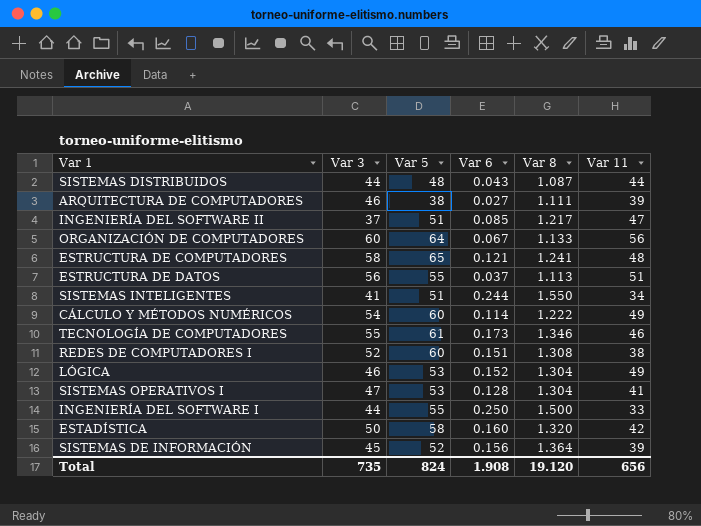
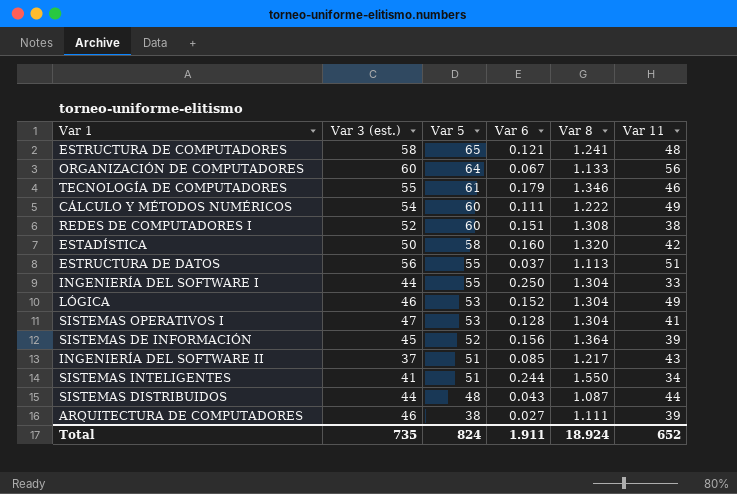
row order: none -> Var 5 descending
column name: Var 3 -> Var 3 (est.)
TECNOLOGÍA DE COMPUTADORES | Var 6: 0.173 -> 0.179
CÁLCULO Y MÉTODOS NUMÉRICOS | Var 6: 0.114 -> 0.111
INGENIERÍA DEL SOFTWARE I | Var 8: 1.500 -> 1.304
INGENIERÍA DEL SOFTWARE II | Var 11: 47 -> 43
Total | Var 6: 1.908 -> 1.911
Total | Var 8: 19.120 -> 18.924
Total | Var 11: 656 -> 652

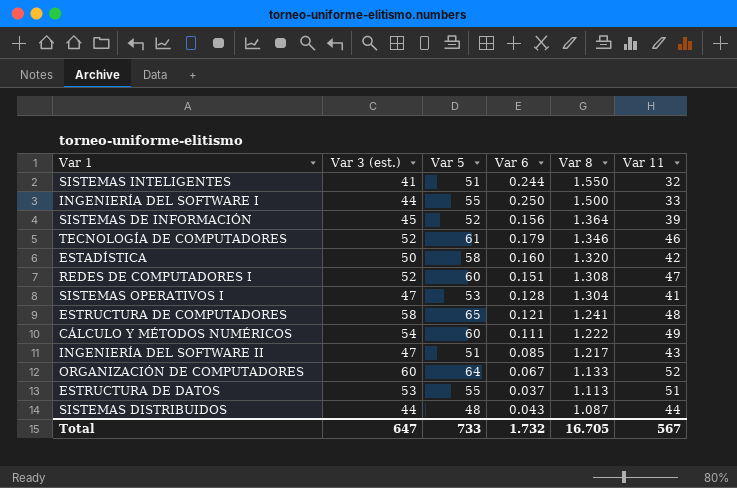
row order: Var 5 descending -> Var 8 descending
row LÓGICA: 46 | 53 | 0.152 | 1.304 | 49 -> none
row ARQUITECTURA DE COMPUTADORES: 46 | 38 | 0.027 | 1.111 | 39 -> none
SISTEMAS INTELIGENTES | Var 11: 34 -> 32
INGENIERÍA DEL SOFTWARE I | Var 8: 1.304 -> 1.500
TECNOLOGÍA DE COMPUTADORES | Var 3 (est.): 55 -> 52
REDES DE COMPUTADORES I | Var 11: 38 -> 47
INGENIERÍA DEL SOFTWARE II | Var 3 (est.): 37 -> 47
ORGANIZACIÓN DE COMPUTADORES | Var 11: 56 -> 52
ESTRUCTURA DE DATOS | Var 3 (est.): 56 -> 53
Total | Var 3 (est.): 735 -> 647
Total | Var 5: 824 -> 733
Total | Var 6: 1.911 -> 1.732
Total | Var 8: 18.924 -> 16.705
Total | Var 11: 652 -> 567

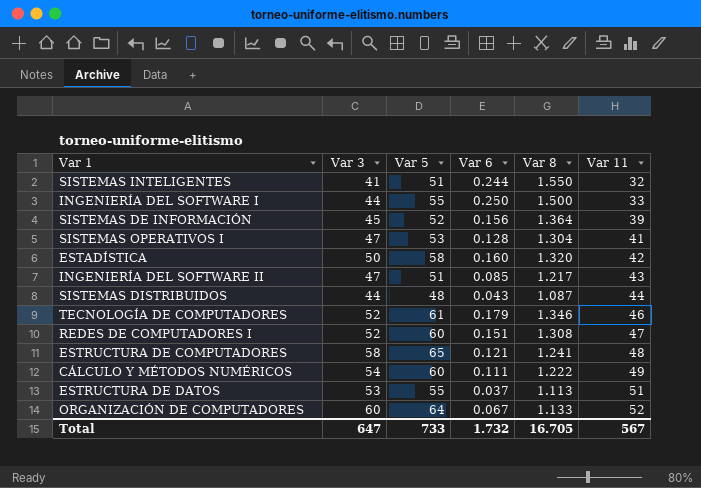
row order: Var 8 descending -> Var 11 ascending
column name: Var 3 (est.) -> Var 3

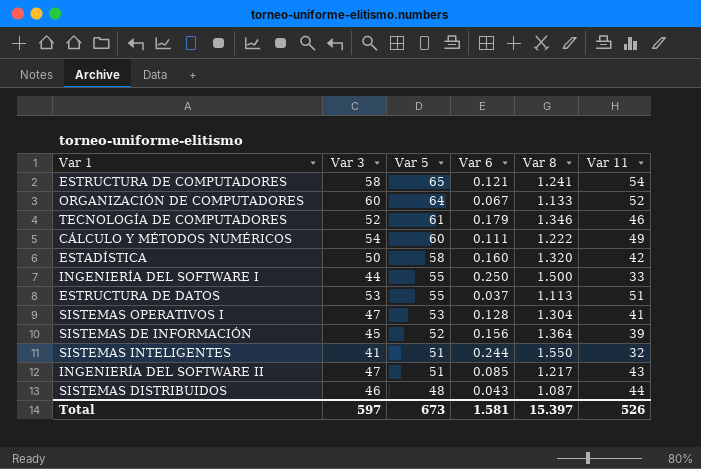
row order: Var 11 ascending -> Var 5 descending
row REDES DE COMPUTADORES I: 52 | 60 | 0.151 | 1.308 | 47 -> none
ESTRUCTURA DE COMPUTADORES | Var 11: 48 -> 54
SISTEMAS DISTRIBUIDOS | Var 3: 44 -> 46
Total | Var 3: 647 -> 597
Total | Var 5: 733 -> 673
Total | Var 6: 1.732 -> 1.581
Total | Var 8: 16.705 -> 15.397
Total | Var 11: 567 -> 526

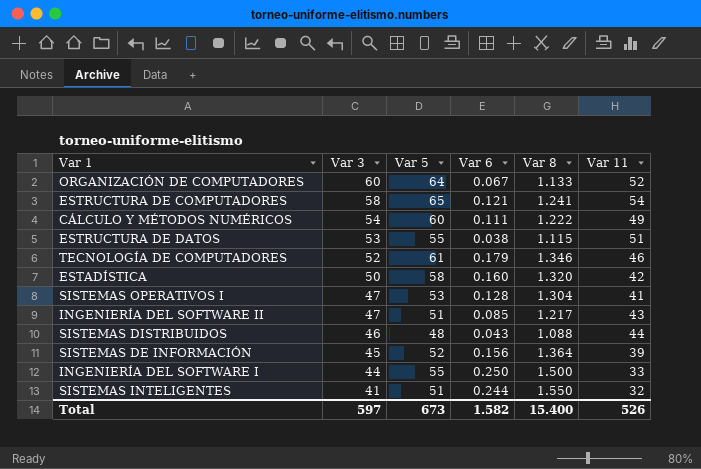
row order: Var 5 descending -> Var 3 descending
ESTRUCTURA DE DATOS | Var 6: 0.037 -> 0.038
ESTRUCTURA DE DATOS | Var 8: 1.113 -> 1.115
SISTEMAS DISTRIBUIDOS | Var 8: 1.087 -> 1.088
Total | Var 6: 1.581 -> 1.582
Total | Var 8: 15.397 -> 15.400

